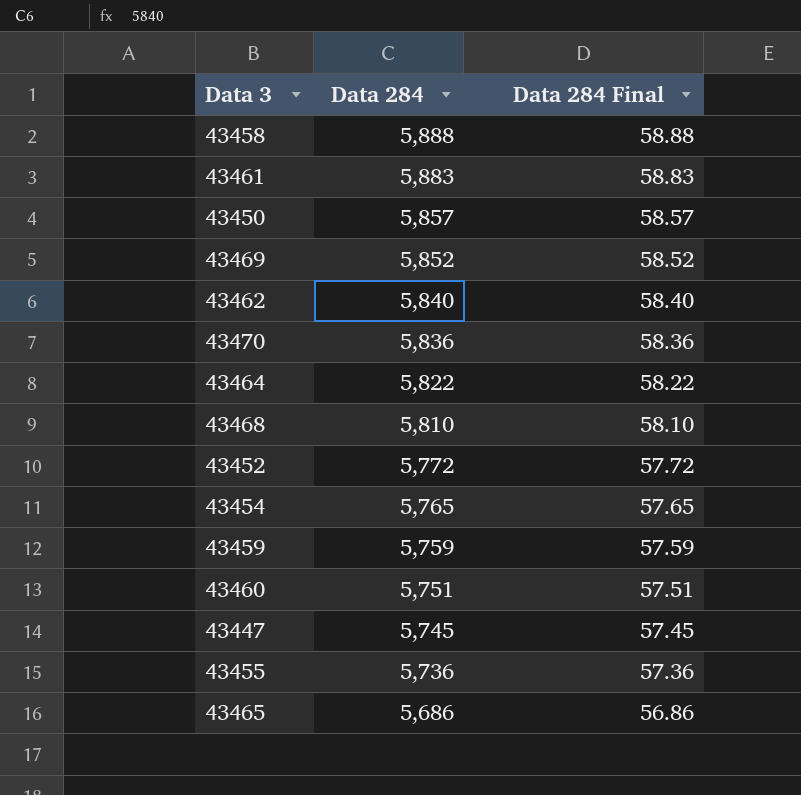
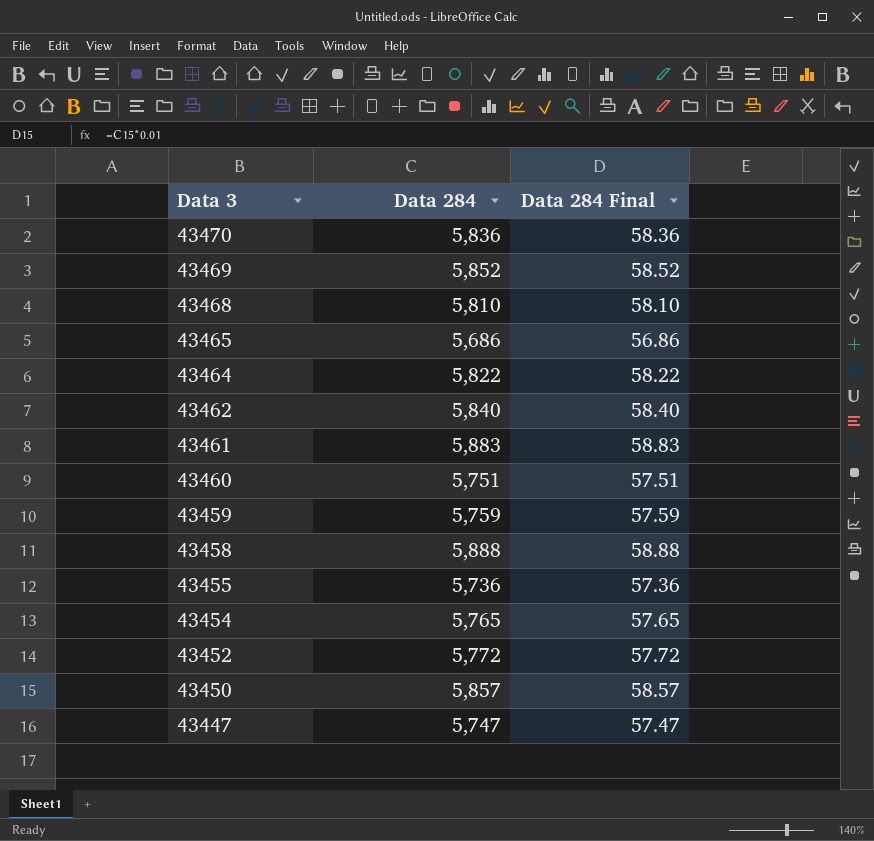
row order: Data 284 descending -> Data 3 descending
43447 | Data 284: 5,745 -> 5,747
43447 | Data 284 Final: 57.45 -> 57.47

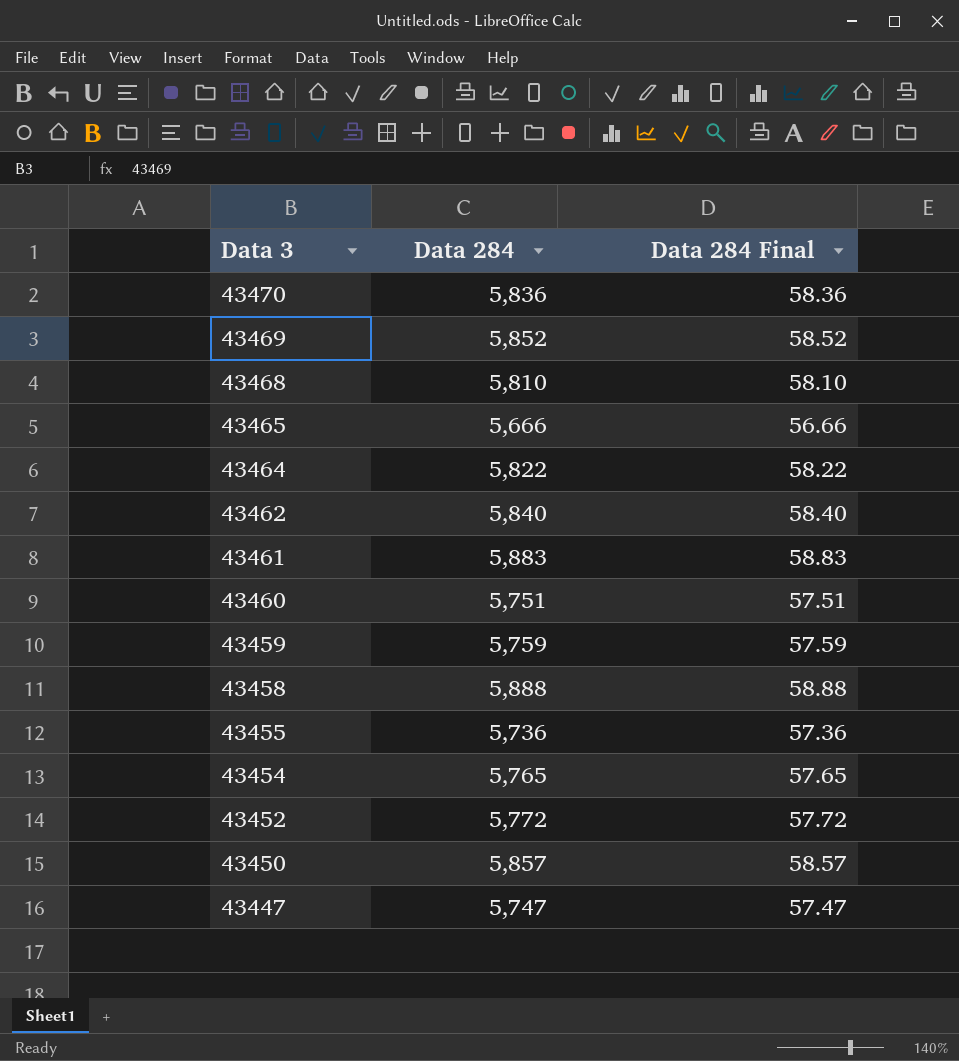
43465 | Data 284: 5,686 -> 5,666
43465 | Data 284 Final: 56.86 -> 56.66

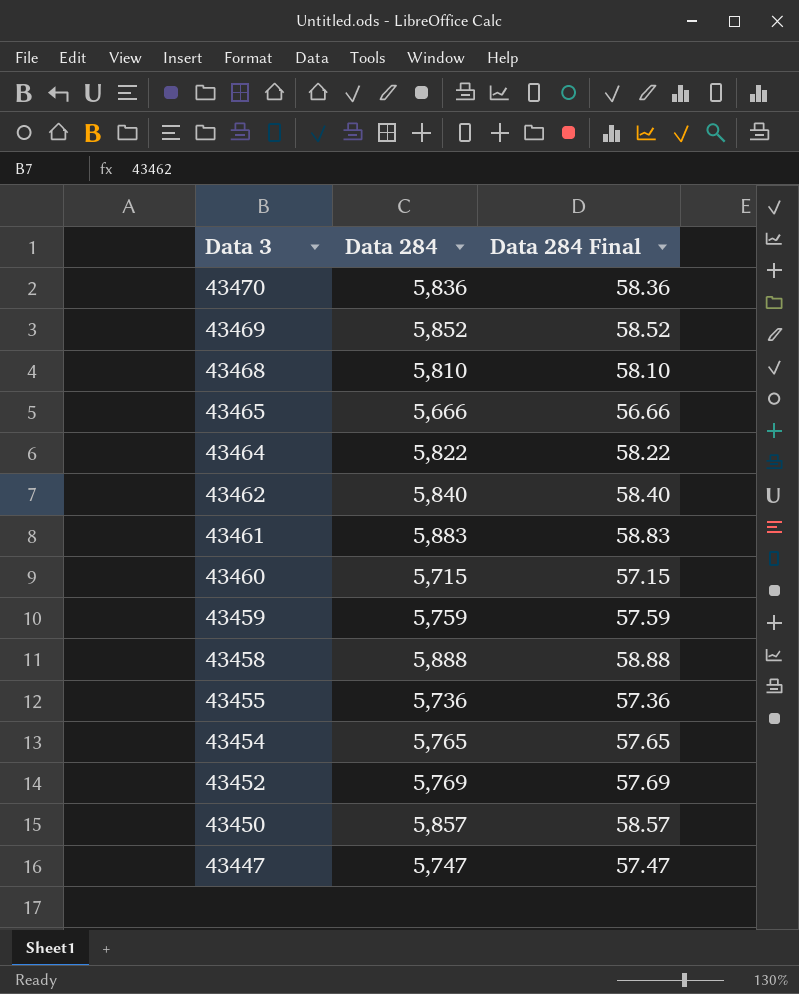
43460 | Data 284: 5,751 -> 5,715
43460 | Data 284 Final: 57.51 -> 57.15
43452 | Data 284: 5,772 -> 5,769
43452 | Data 284 Final: 57.72 -> 57.69

